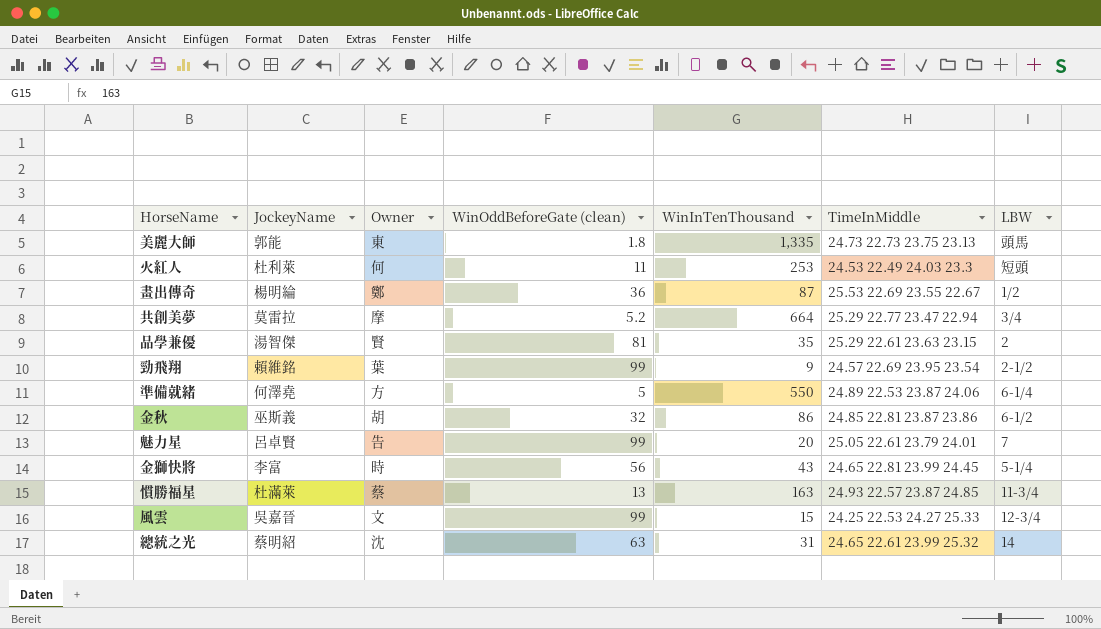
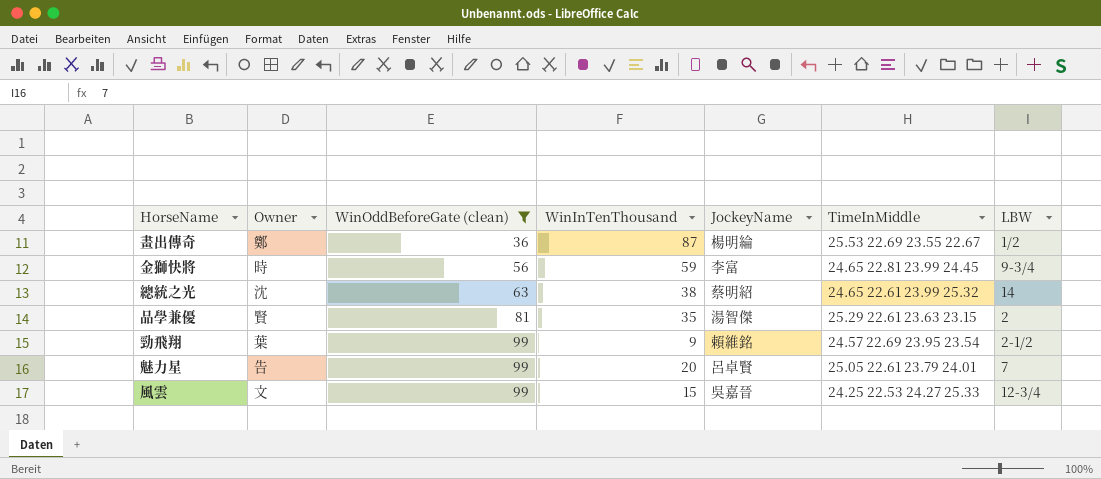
filter: none -> WinOddBeforeGate (clean) >= 36
row order: none -> WinOddBeforeGate (clean) ascending
column JockeyName | position: 2 -> 5
金獅快將 | WinInTenThousand: 43 -> 59
金獅快將 | LBW: 5-1/4 -> 9-3/4
總統之光 | WinInTenThousand: 31 -> 38

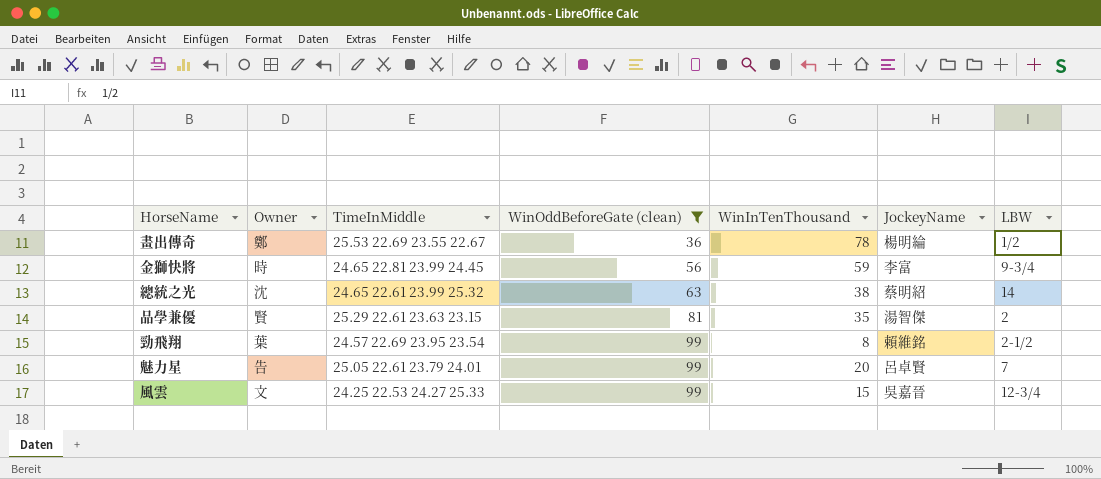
column TimeInMiddle | position: 6 -> 3
畫出傳奇 | WinInTenThousand: 87 -> 78
勁飛翔 | WinInTenThousand: 9 -> 8

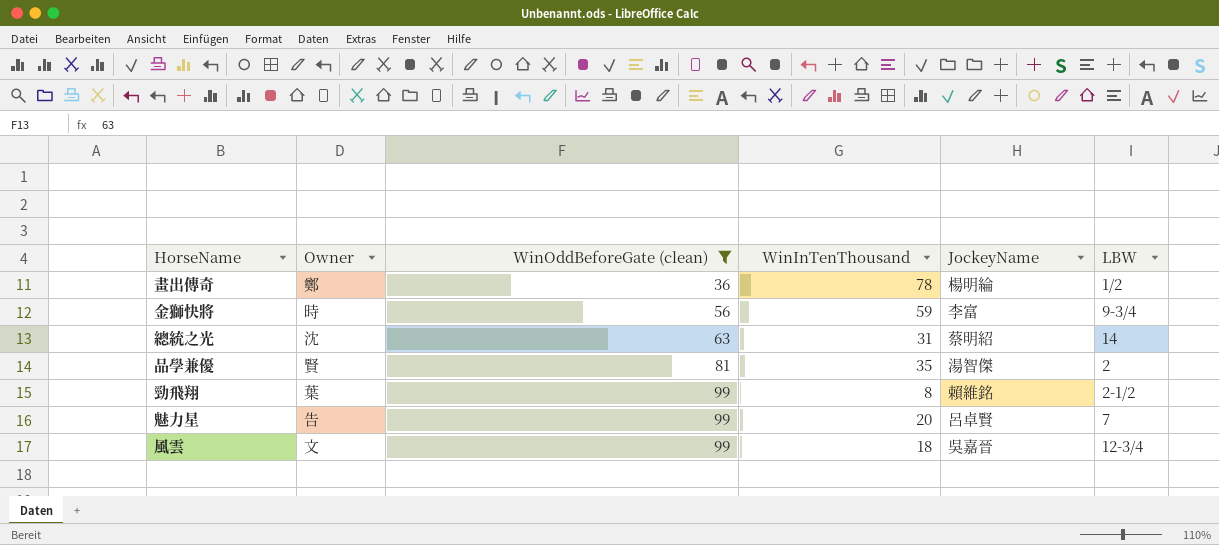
column TimeInMiddle | position: 3 -> none
總統之光 | WinInTenThousand: 38 -> 31
風雲 | WinInTenThousand: 15 -> 18

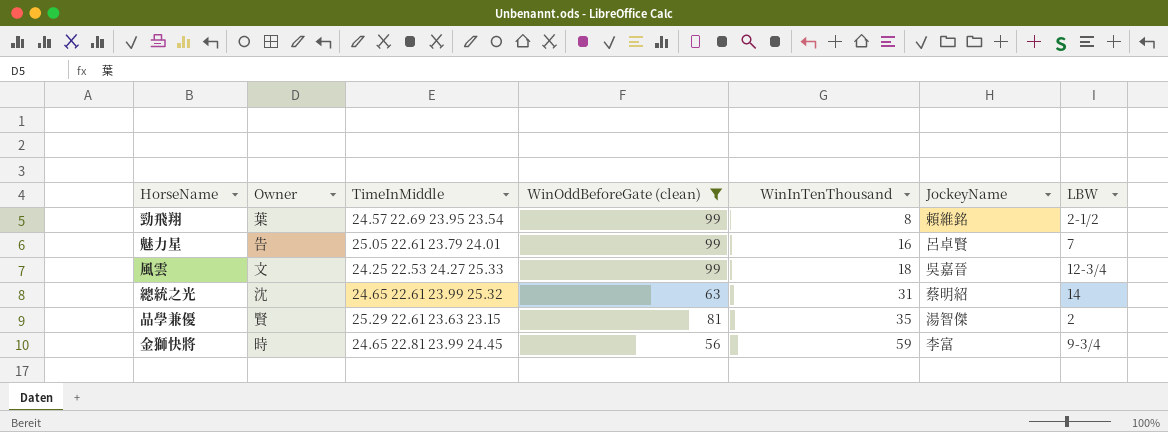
row order: WinOddBeforeGate (clean) ascending -> WinInTenThousand ascending
column TimeInMiddle | position: none -> 3
row 畫出傳奇: 鄭 | 36 | 78 | 楊明綸 | 1/2 -> none
魅力星 | WinInTenThousand: 20 -> 16

